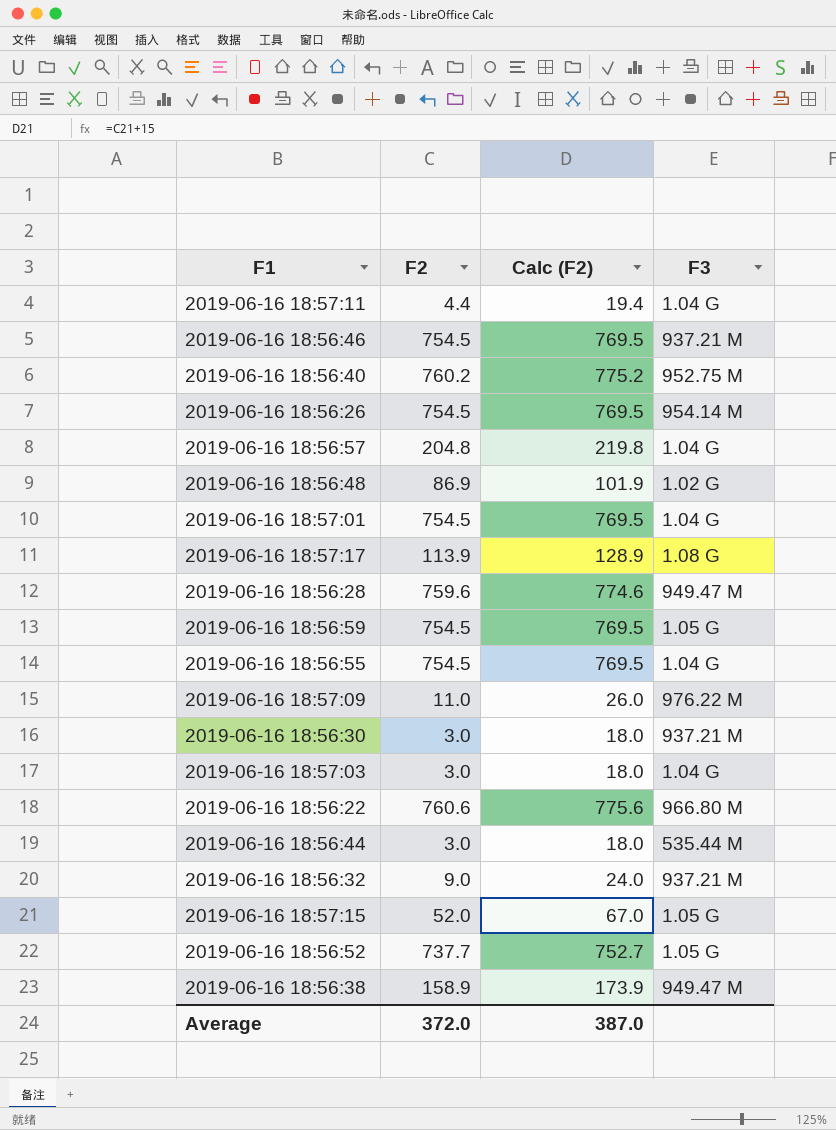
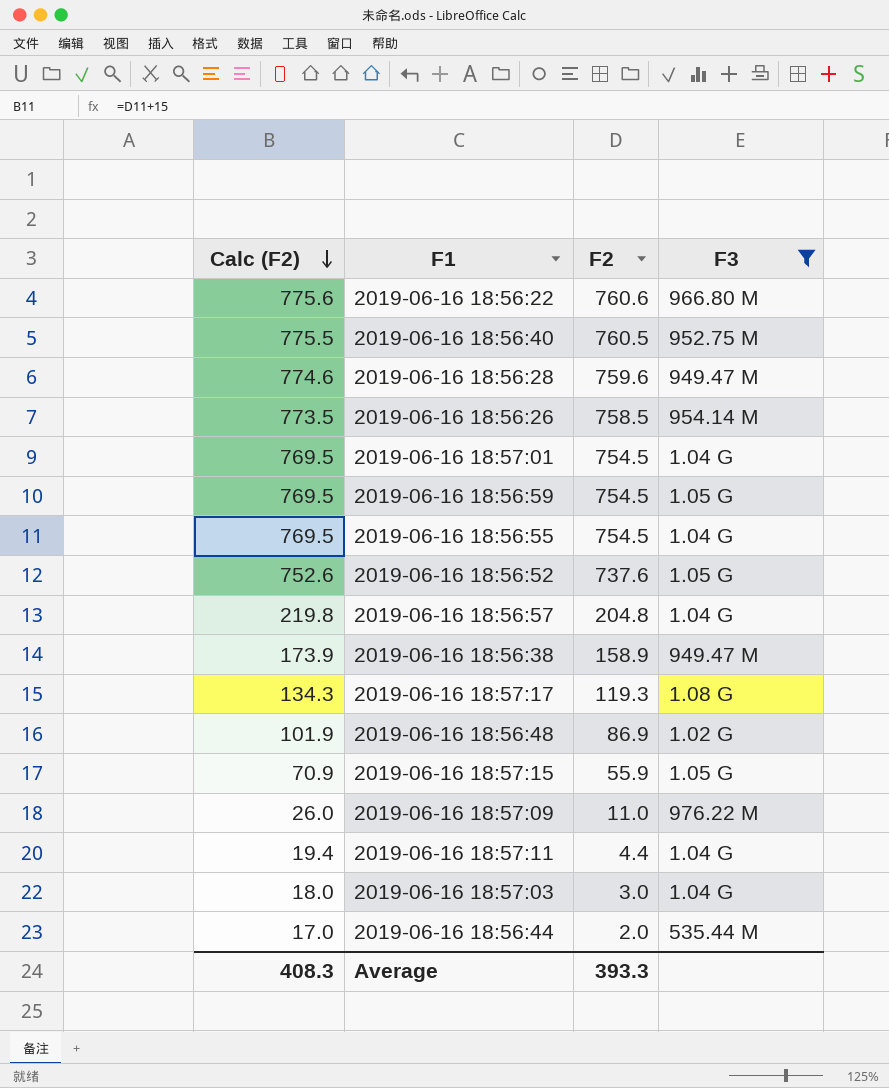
filter: none -> F3 != 937.21 M
row order: none -> Calc (F2) descending
column Calc (F2) | position: 3 -> 1
2019-06-16 18:56:40 | Calc (F2): 775.2 -> 775.5
2019-06-16 18:56:40 | F2: 760.2 -> 760.5
2019-06-16 18:56:26 | Calc (F2): 769.5 -> 773.5
2019-06-16 18:56:26 | F2: 754.5 -> 758.5
2019-06-16 18:56:52 | Calc (F2): 752.7 -> 752.6
2019-06-16 18:56:52 | F2: 737.7 -> 737.6
2019-06-16 18:57:17 | Calc (F2): 128.9 -> 134.3
2019-06-16 18:57:17 | F2: 113.9 -> 119.3
2019-06-16 18:57:15 | Calc (F2): 67.0 -> 70.9
2019-06-16 18:57:15 | F2: 52.0 -> 55.9
2019-06-16 18:56:44 | Calc (F2): 18.0 -> 17.0
2019-06-16 18:56:44 | F2: 3.0 -> 2.0
Average | Calc (F2): 387.0 -> 408.3
Average | F2: 372.0 -> 393.3

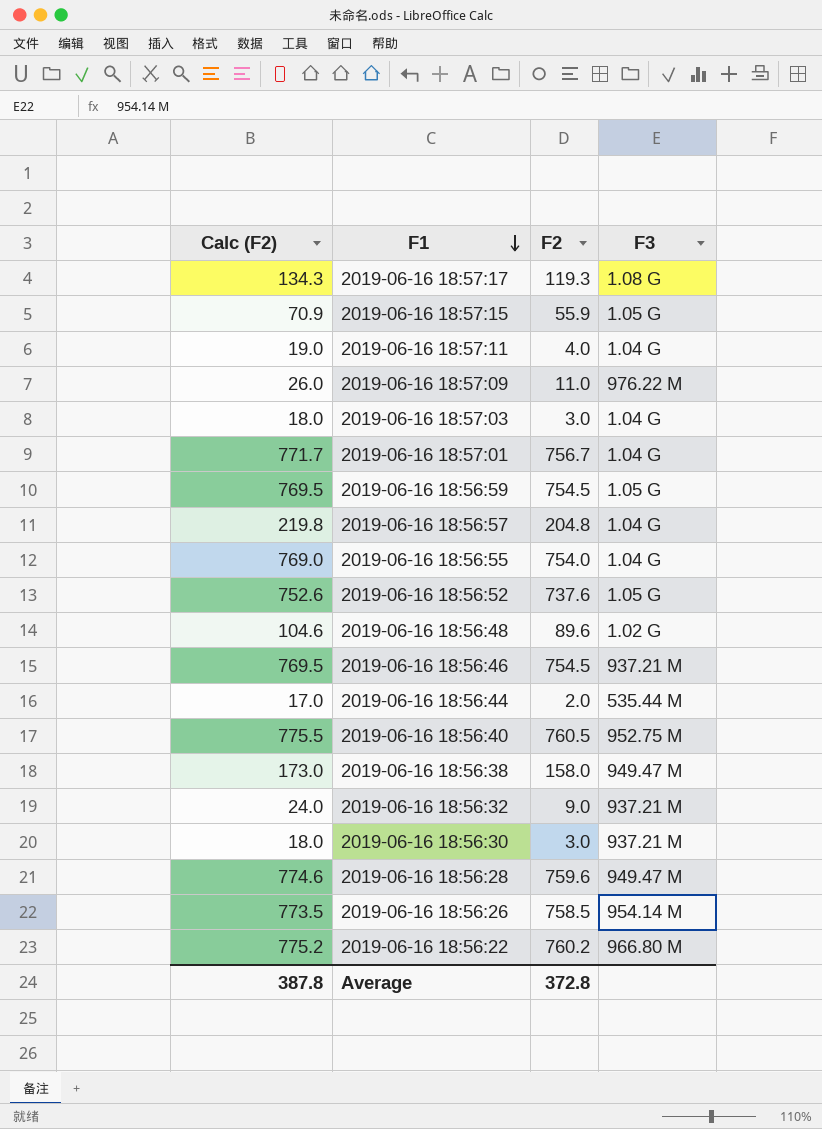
filter: F3 != 937.21 M -> none
row order: Calc (F2) descending -> F1 descending
2019-06-16 18:57:11 | Calc (F2): 19.4 -> 19.0
2019-06-16 18:57:11 | F2: 4.4 -> 4.0
2019-06-16 18:57:01 | Calc (F2): 769.5 -> 771.7
2019-06-16 18:57:01 | F2: 754.5 -> 756.7
2019-06-16 18:56:55 | Calc (F2): 769.5 -> 769.0
2019-06-16 18:56:55 | F2: 754.5 -> 754.0
2019-06-16 18:56:48 | Calc (F2): 101.9 -> 104.6
2019-06-16 18:56:48 | F2: 86.9 -> 89.6
2019-06-16 18:56:38 | Calc (F2): 173.9 -> 173.0
2019-06-16 18:56:38 | F2: 158.9 -> 158.0
2019-06-16 18:56:22 | Calc (F2): 775.6 -> 775.2
2019-06-16 18:56:22 | F2: 760.6 -> 760.2
Average | Calc (F2): 408.3 -> 387.8
Average | F2: 393.3 -> 372.8

